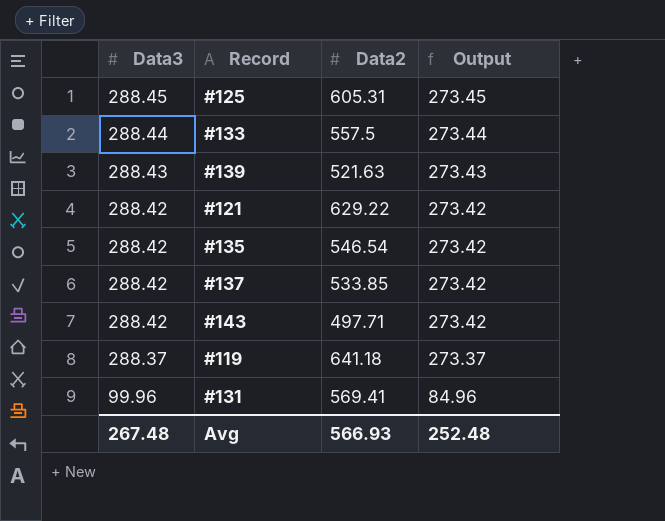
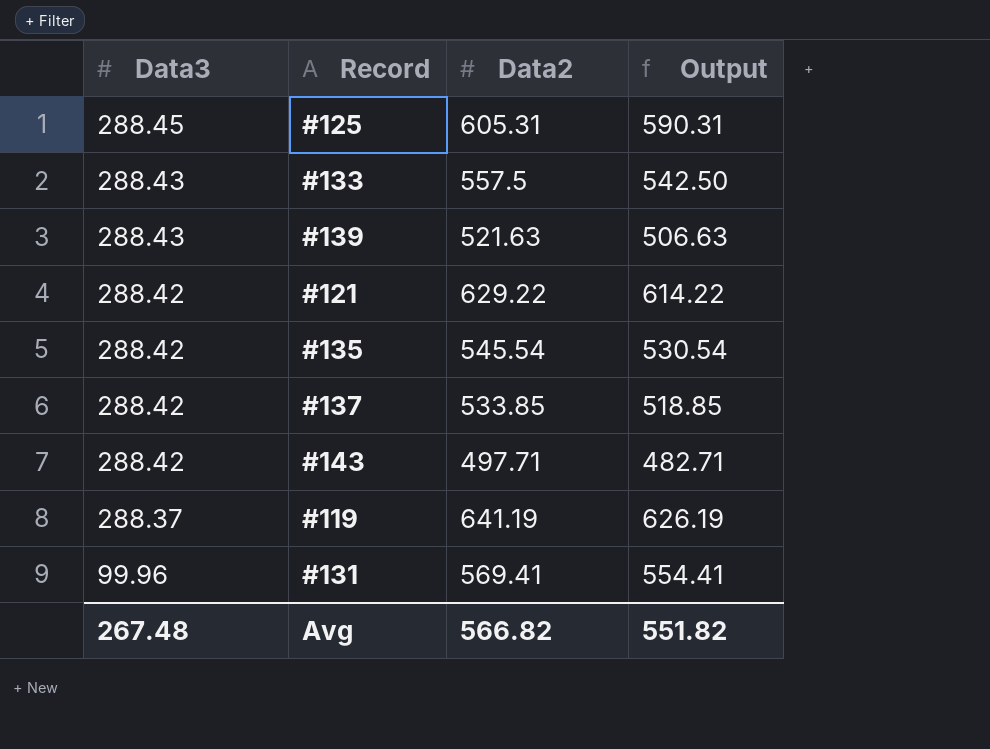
column Output | formula: [Data3] - 15 -> [Data2] - 15
#133 | Data3: 288.44 -> 288.43
#135 | Data2: 546.54 -> 545.54
#119 | Data2: 641.18 -> 641.19
Avg | Data2: 566.93 -> 566.82
Avg | Output: 252.48 -> 551.82

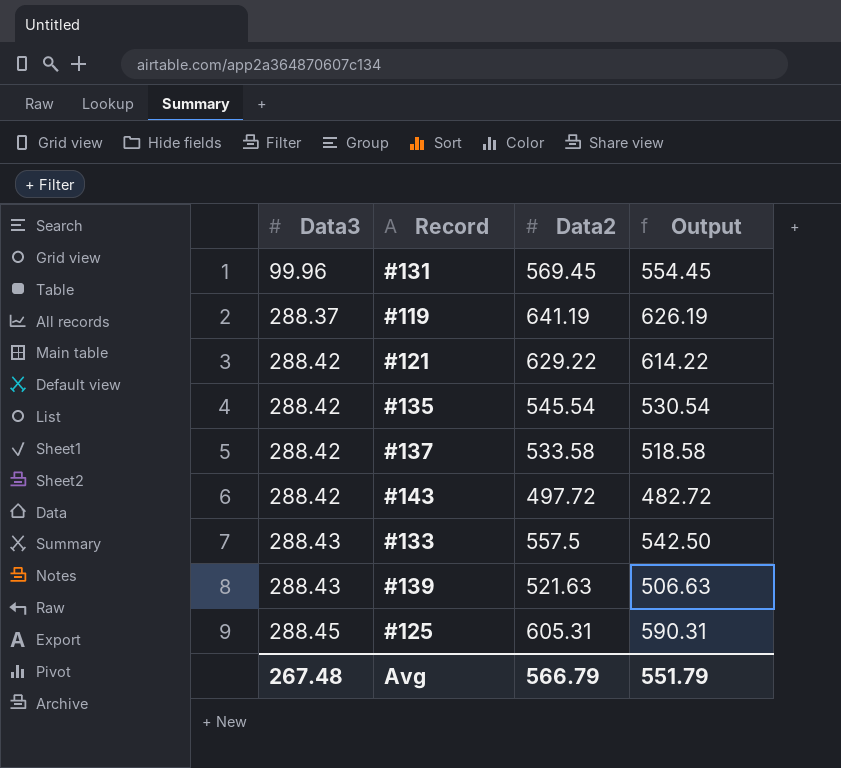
row order: Data3 descending -> Data3 ascending
#131 | Data2: 569.41 -> 569.45
#131 | Output: 554.41 -> 554.45
#137 | Data2: 533.85 -> 533.58
#137 | Output: 518.85 -> 518.58
#143 | Data2: 497.71 -> 497.72
#143 | Output: 482.71 -> 482.72
Avg | Data2: 566.82 -> 566.79
Avg | Output: 551.82 -> 551.79

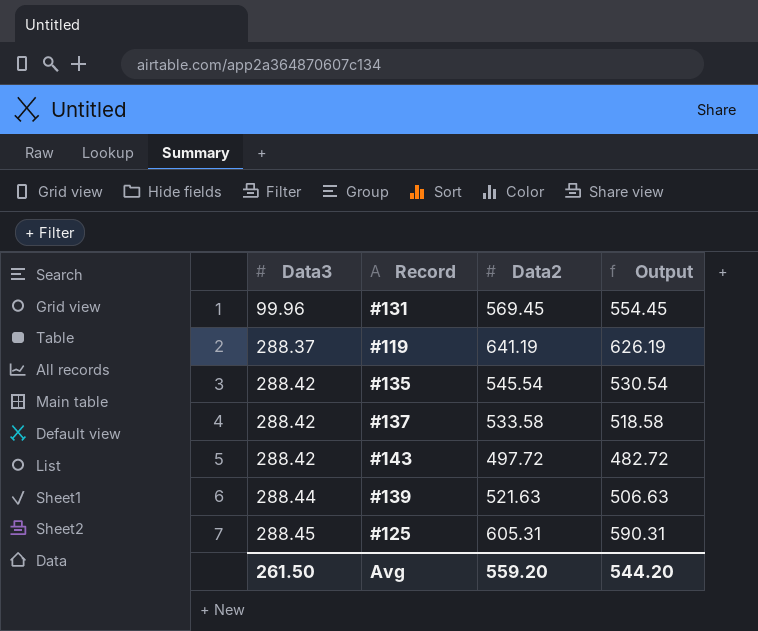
row #121: 288.42 | 629.22 | 614.22 -> none
row #133: 288.43 | 557.5 | 542.50 -> none
#139 | Data3: 288.43 -> 288.44
Avg | Data3: 267.48 -> 261.50
Avg | Data2: 566.79 -> 559.20
Avg | Output: 551.79 -> 544.20

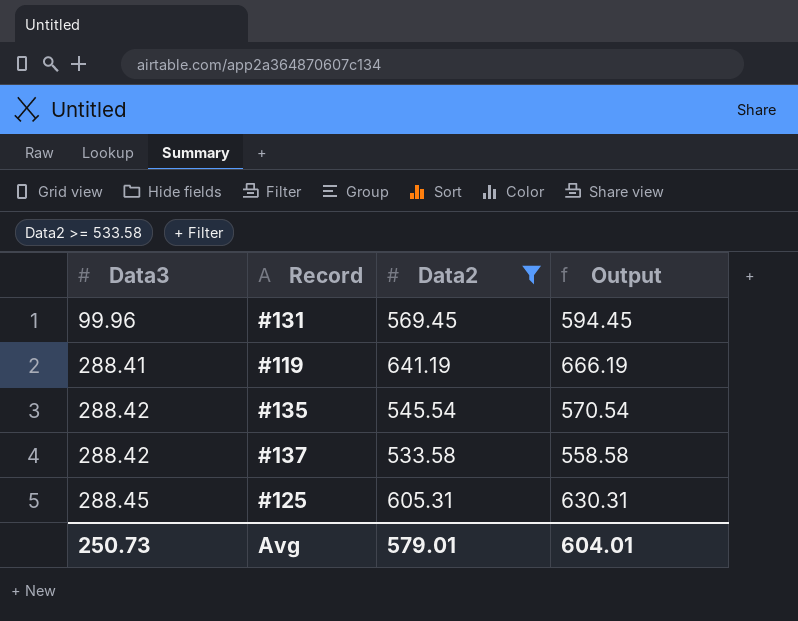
filter: none -> Data2 >= 533.58
column Output | formula: [Data2] - 15 -> [Data2] + 25
#119 | Data3: 288.37 -> 288.41
Avg | Data3: 261.50 -> 250.73
Avg | Data2: 559.20 -> 579.01
Avg | Output: 544.20 -> 604.01

